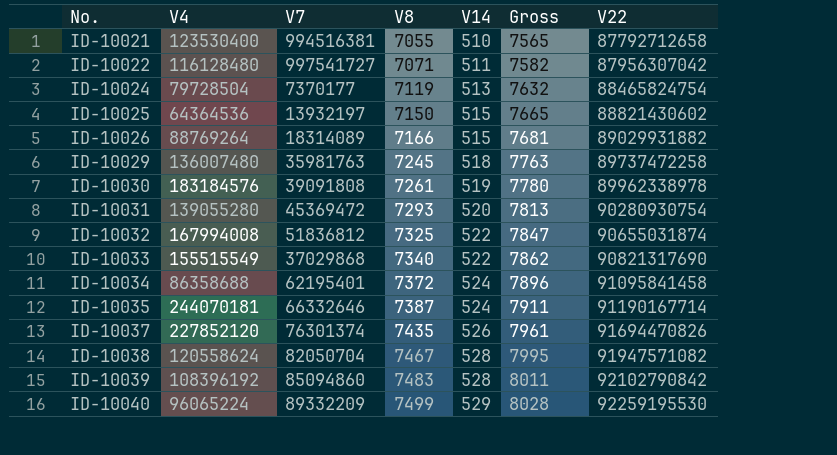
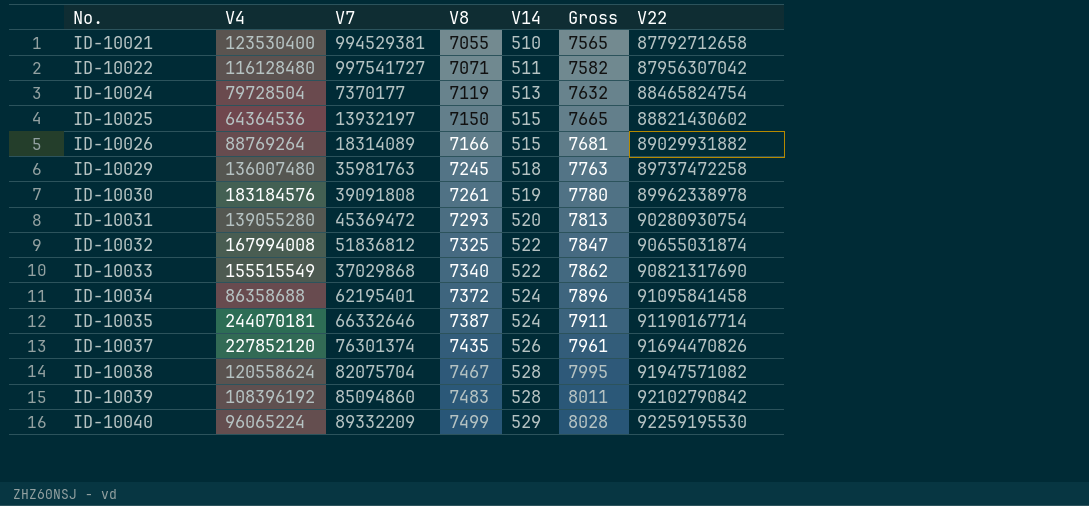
ID-10021 | V7: 994516381 -> 994529381
ID-10038 | V7: 82050704 -> 82075704

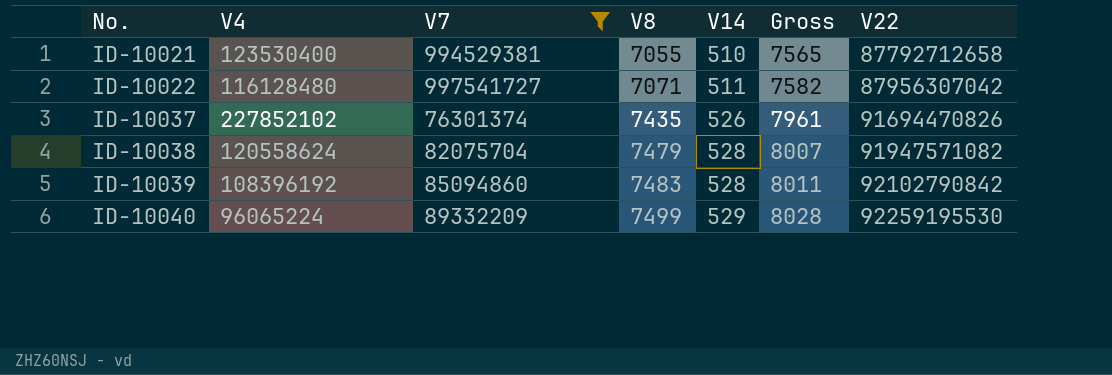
filter: none -> V7 >= 76301374
ID-10037 | V4: 227852120 -> 227852102
ID-10038 | V8: 7467 -> 7479
ID-10038 | Gross: 7995 -> 8007

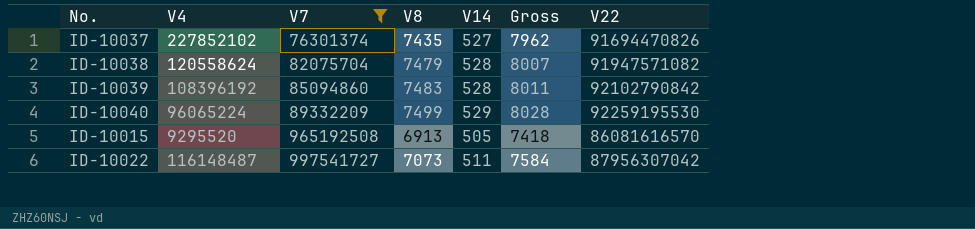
row order: No. ascending -> V7 ascending
row ID-10021: 123530400 | 994529381 | 7055 | 510 | 7565 | 87792712658 -> none
ID-10037 | V14: 526 -> 527
ID-10037 | Gross: 7961 -> 7962
row ID-10015: none -> 9295520 | 965192508 | 6913 | 505 | 7418 | 86081616570
ID-10022 | V4: 116128480 -> 116148487
ID-10022 | V8: 7071 -> 7073
ID-10022 | Gross: 7582 -> 7584

